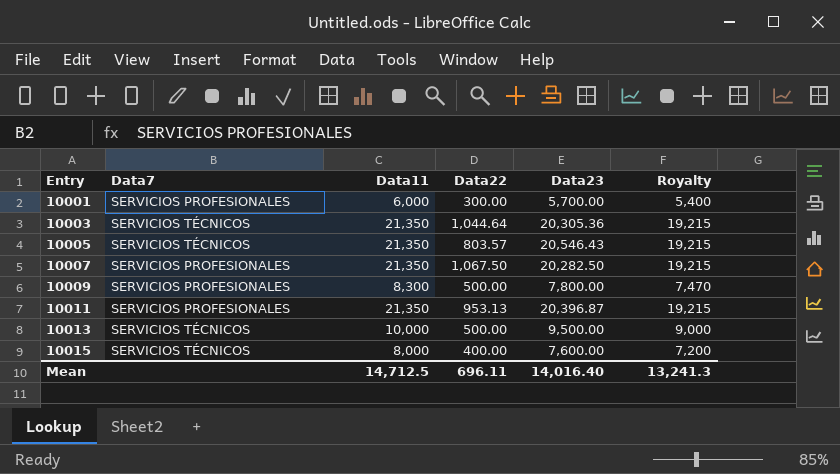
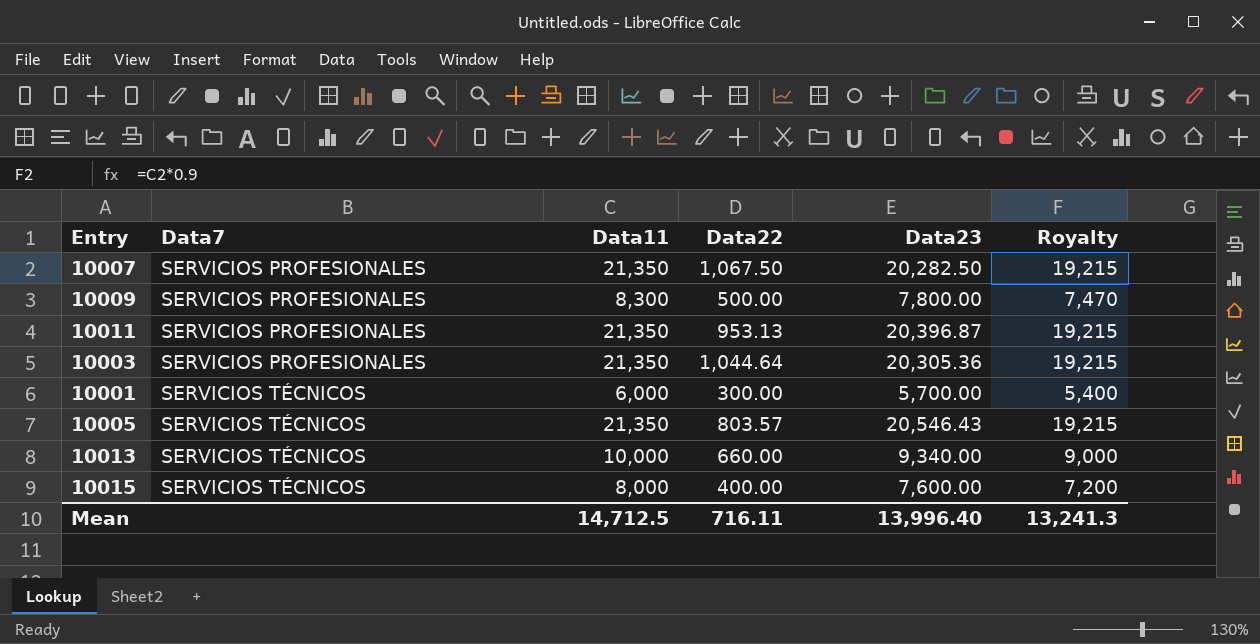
row order: Entry ascending -> Data7 ascending
10003 | Data7: SERVICIOS TÉCNICOS -> SERVICIOS PROFESIONALES
10001 | Data7: SERVICIOS PROFESIONALES -> SERVICIOS TÉCNICOS
10013 | Data22: 500.00 -> 660.00
10013 | Data23: 9,500.00 -> 9,340.00
Mean | Data22: 696.11 -> 716.11
Mean | Data23: 14,016.40 -> 13,996.40

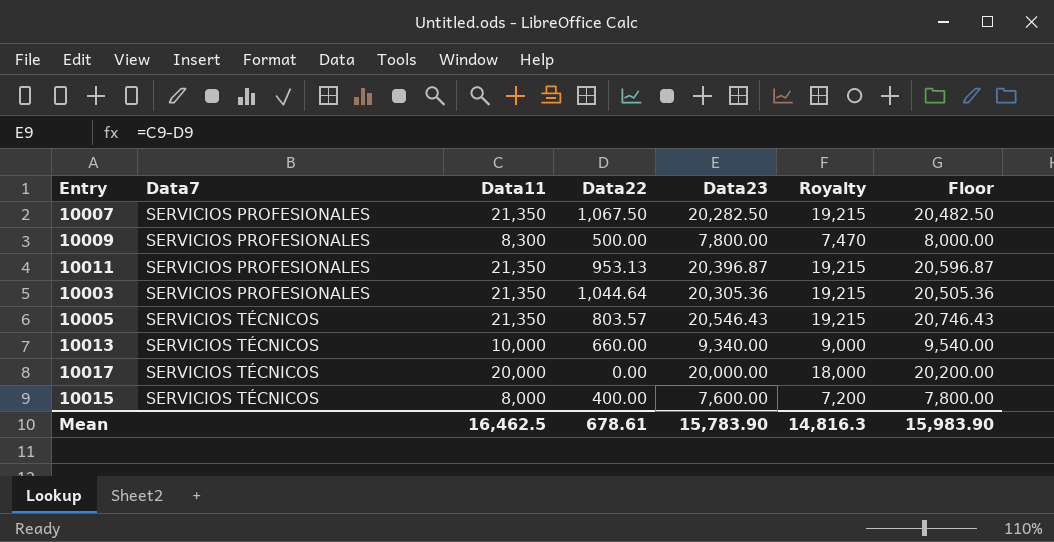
column Floor | formula: none -> [Data23] + 200
row 10001: SERVICIOS TÉCNICOS | 6,000 | 300.00 | 5,700.00 | 5,400 -> none
row 10017: none -> SERVICIOS TÉCNICOS | 20,000 | 0.00 | 20,000.00 | 18,000 | 20,200.00
Mean | Data11: 14,712.5 -> 16,462.5
Mean | Data22: 716.11 -> 678.61
Mean | Data23: 13,996.40 -> 15,783.90
Mean | Royalty: 13,241.3 -> 14,816.3

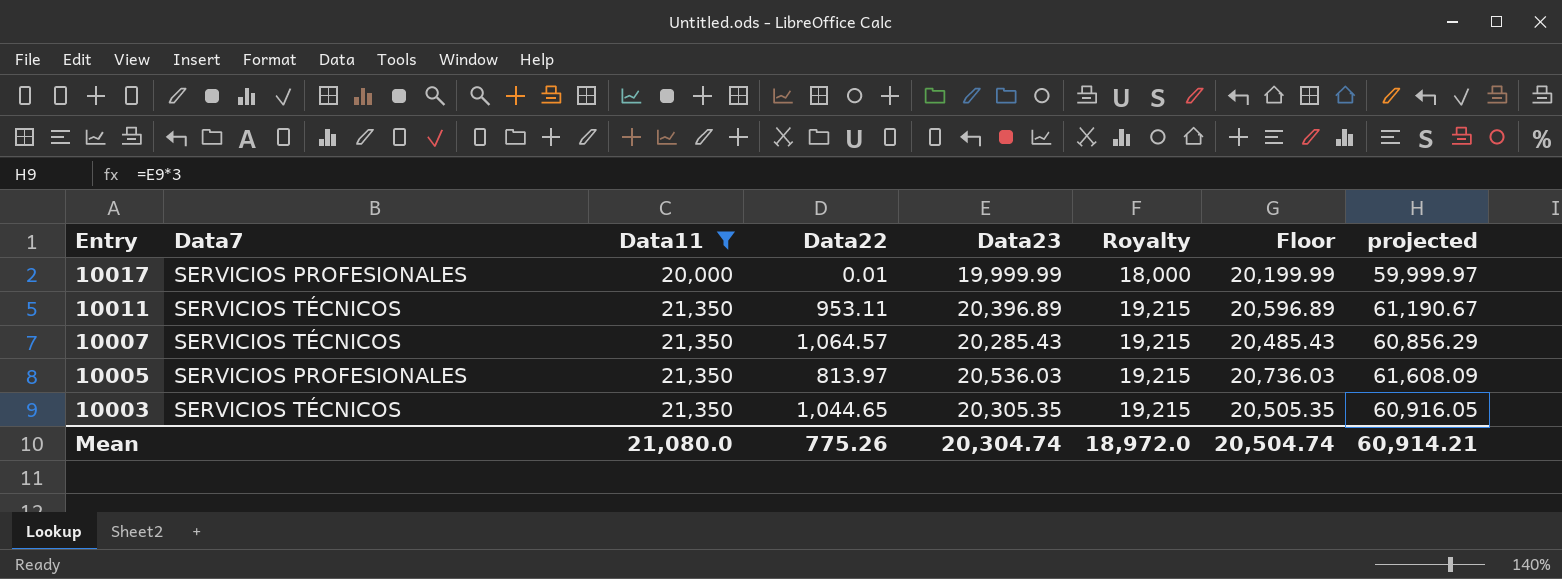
filter: none -> Data11 >= 20,000
row order: Data7 ascending -> Entry descending
column projected | formula: none -> [Data23] * 3
10017 | Data7: SERVICIOS TÉCNICOS -> SERVICIOS PROFESIONALES
10017 | Data22: 0.00 -> 0.01
10017 | Data23: 20,000.00 -> 19,999.99
10017 | Floor: 20,200.00 -> 20,199.99
10011 | Data7: SERVICIOS PROFESIONALES -> SERVICIOS TÉCNICOS
10011 | Data22: 953.13 -> 953.11
10011 | Data23: 20,396.87 -> 20,396.89
10011 | Floor: 20,596.87 -> 20,596.89
10007 | Data7: SERVICIOS PROFESIONALES -> SERVICIOS TÉCNICOS
10007 | Data22: 1,067.50 -> 1,064.57
10007 | Data23: 20,282.50 -> 20,285.43
10007 | Floor: 20,482.50 -> 20,485.43
10005 | Data7: SERVICIOS TÉCNICOS -> SERVICIOS PROFESIONALES
10005 | Data22: 803.57 -> 813.97
10005 | Data23: 20,546.43 -> 20,536.03
10005 | Floor: 20,746.43 -> 20,736.03
10003 | Data7: SERVICIOS PROFESIONALES -> SERVICIOS TÉCNICOS
10003 | Data22: 1,044.64 -> 1,044.65
10003 | Data23: 20,305.36 -> 20,305.35
10003 | Floor: 20,505.36 -> 20,505.35
Mean | Data11: 16,462.5 -> 21,080.0
Mean | Data22: 678.61 -> 775.26
Mean | Data23: 15,783.90 -> 20,304.74
Mean | Royalty: 14,816.3 -> 18,972.0
Mean | Floor: 15,983.90 -> 20,504.74

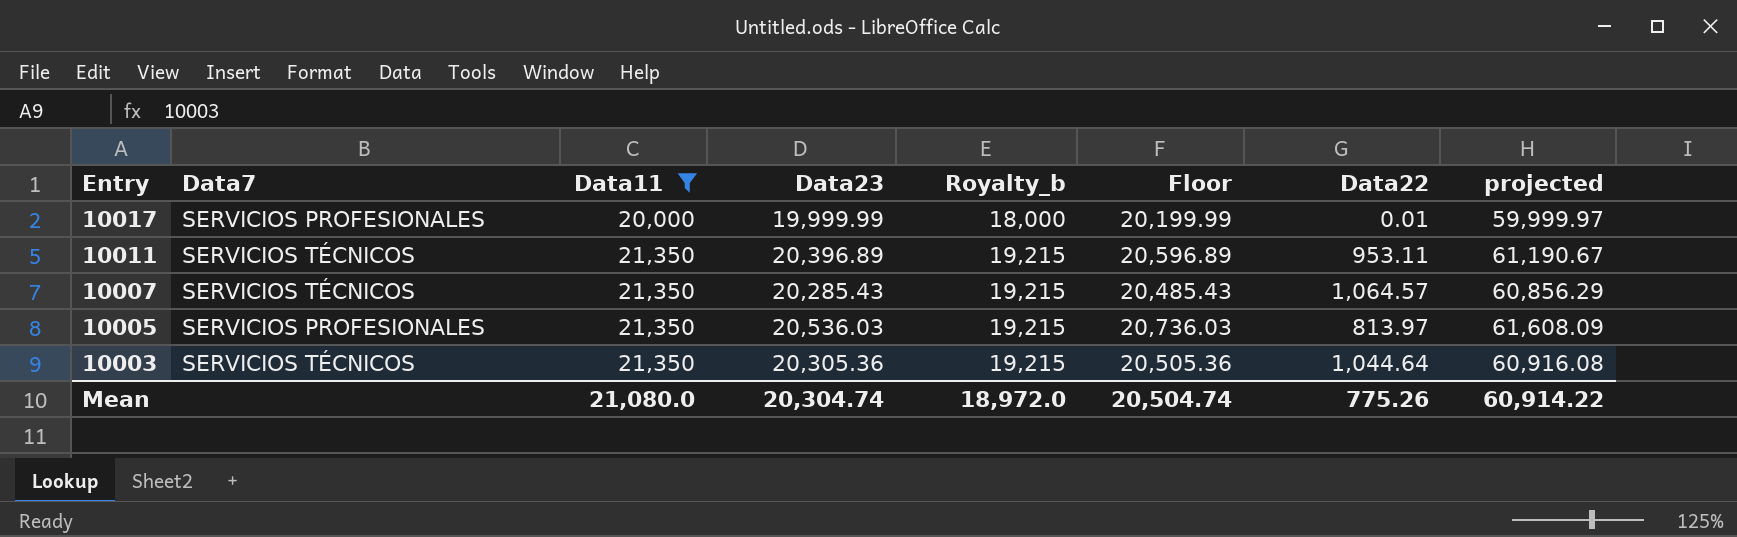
column name: Royalty -> Royalty_b
column Data22 | position: 4 -> 7
10003 | Data23: 20,305.35 -> 20,305.36
10003 | Floor: 20,505.35 -> 20,505.36
10003 | Data22: 1,044.65 -> 1,044.64
10003 | projected: 60,916.05 -> 60,916.08
Mean | projected: 60,914.21 -> 60,914.22

